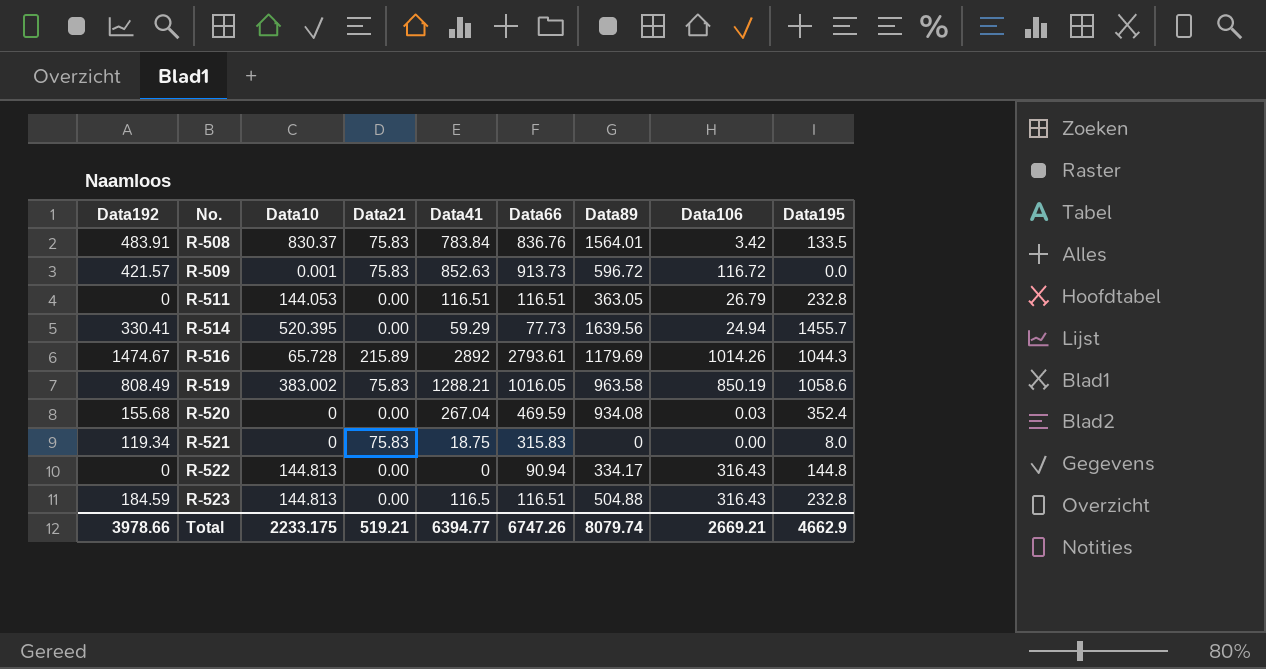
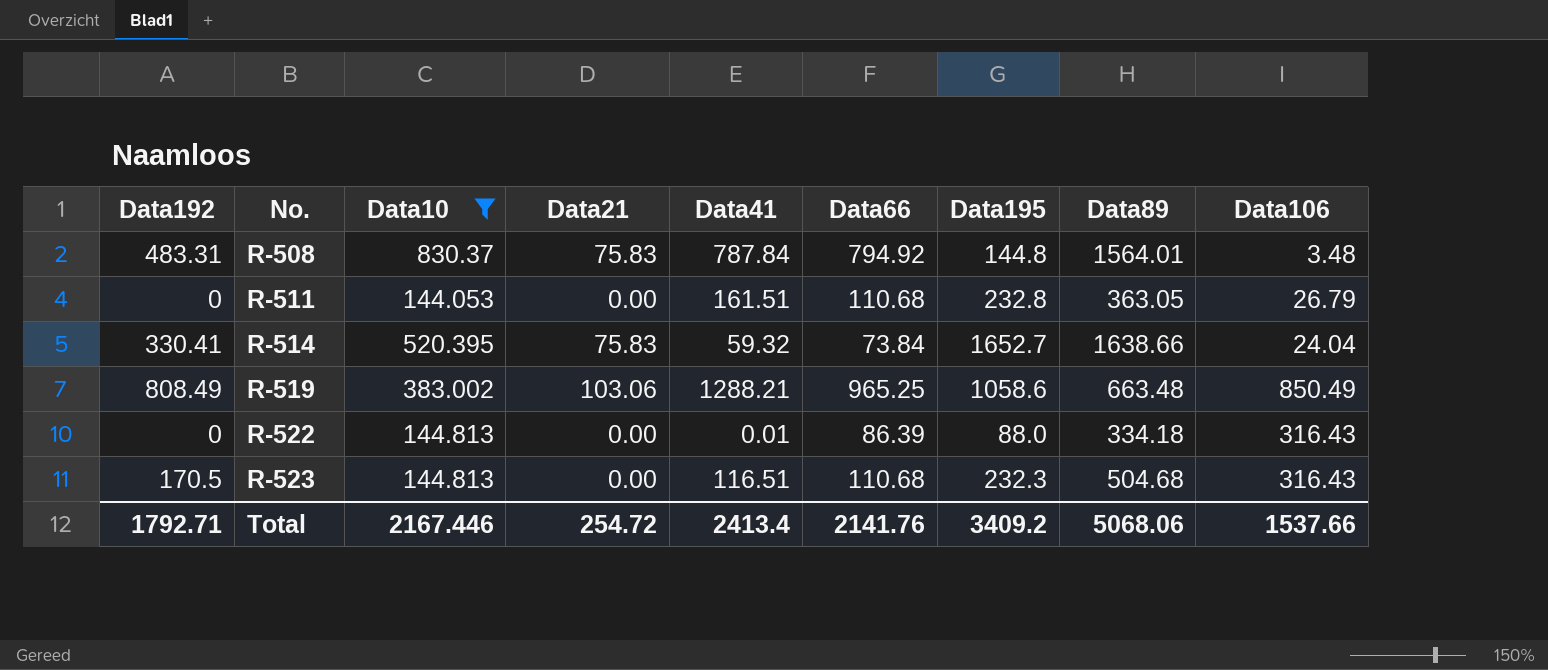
filter: none -> Data10 >= 144.053
column Data195 | position: 9 -> 7
R-508 | Data192: 483.91 -> 483.31
R-508 | Data41: 783.84 -> 787.84
R-508 | Data66: 836.76 -> 794.92
R-508 | Data195: 133.5 -> 144.8
R-508 | Data106: 3.42 -> 3.48
R-511 | Data41: 116.51 -> 161.51
R-511 | Data66: 116.51 -> 110.68
R-514 | Data21: 0.00 -> 75.83
R-514 | Data41: 59.29 -> 59.32
R-514 | Data66: 77.73 -> 73.84
R-514 | Data195: 1455.7 -> 1652.7
R-514 | Data89: 1639.56 -> 1638.66
R-514 | Data106: 24.94 -> 24.04
R-519 | Data21: 75.83 -> 103.06
R-519 | Data66: 1016.05 -> 965.25
R-519 | Data89: 963.58 -> 663.48
R-519 | Data106: 850.19 -> 850.49
R-522 | Data41: 0 -> 0.01
R-522 | Data66: 90.94 -> 86.39
R-522 | Data195: 144.8 -> 88.0
R-522 | Data89: 334.17 -> 334.18
R-523 | Data192: 184.59 -> 170.5
R-523 | Data41: 116.5 -> 116.51
R-523 | Data66: 116.51 -> 110.68
R-523 | Data195: 232.8 -> 232.3
R-523 | Data89: 504.88 -> 504.68
Total | Data192: 3978.66 -> 1792.71
Total | Data10: 2233.175 -> 2167.446
Total | Data21: 519.21 -> 254.72
Total | Data41: 6394.77 -> 2413.4
Total | Data66: 6747.26 -> 2141.76
Total | Data195: 4662.9 -> 3409.2
Total | Data89: 8079.74 -> 5068.06
Total | Data106: 2669.21 -> 1537.66

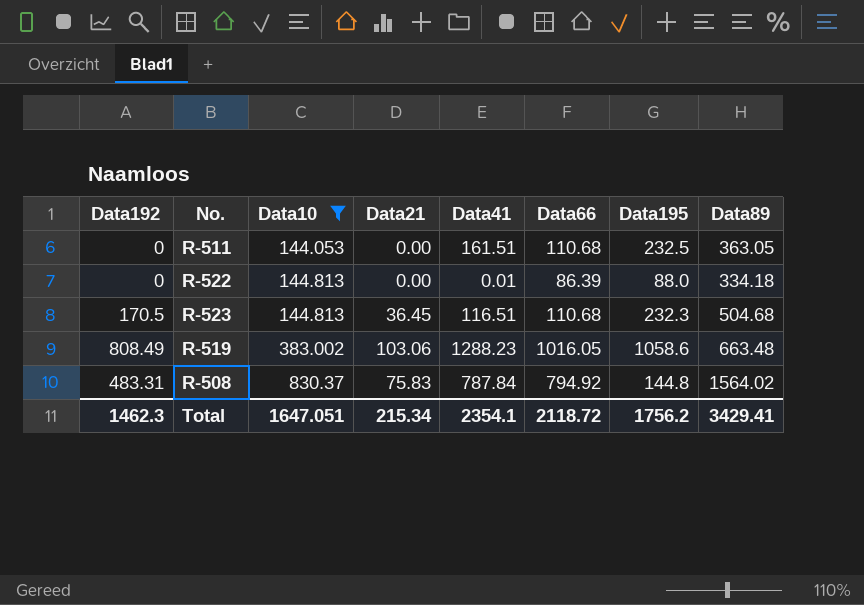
row order: No. ascending -> Data10 ascending
column Data106 | position: 9 -> none
row R-514: 330.41 | 520.395 | 75.83 | 59.32 | 73.84 | 1652.7 | 1638.66 | 24.04 -> none
R-511 | Data195: 232.8 -> 232.5
R-523 | Data21: 0.00 -> 36.45
R-519 | Data41: 1288.21 -> 1288.23
R-519 | Data66: 965.25 -> 1016.05
R-508 | Data89: 1564.01 -> 1564.02
Total | Data192: 1792.71 -> 1462.3
Total | Data10: 2167.446 -> 1647.051
Total | Data21: 254.72 -> 215.34
Total | Data41: 2413.4 -> 2354.1
Total | Data66: 2141.76 -> 2118.72
Total | Data195: 3409.2 -> 1756.2
Total | Data89: 5068.06 -> 3429.41

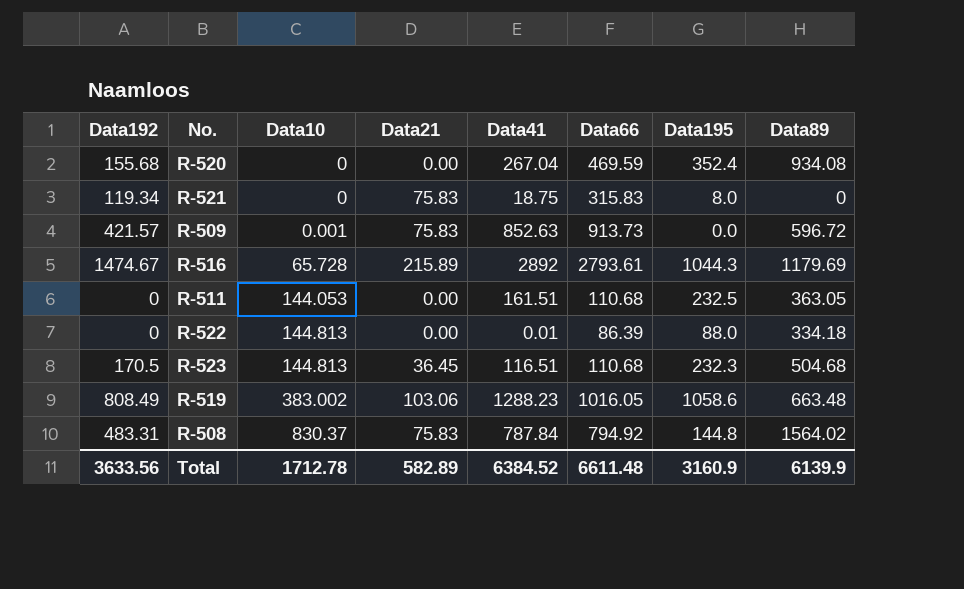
filter: Data10 >= 144.053 -> none
Total | Data192: 1462.3 -> 3633.56
Total | Data10: 1647.051 -> 1712.78
Total | Data21: 215.34 -> 582.89
Total | Data41: 2354.1 -> 6384.52
Total | Data66: 2118.72 -> 6611.48
Total | Data195: 1756.2 -> 3160.9
Total | Data89: 3429.41 -> 6139.9

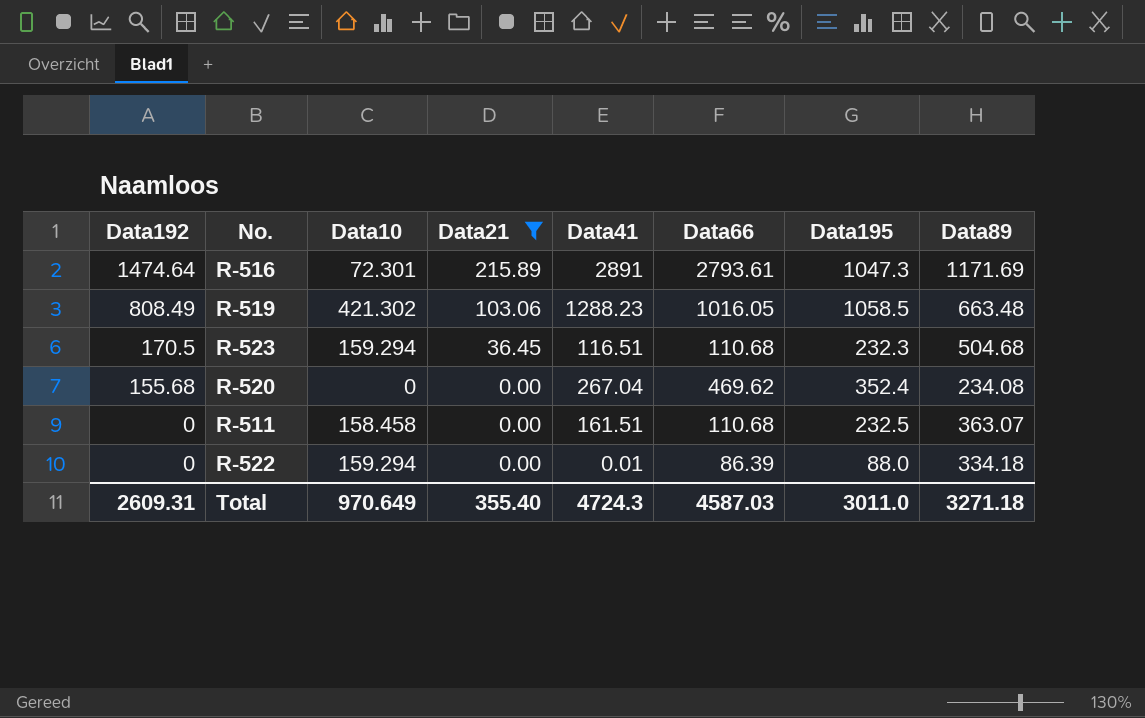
filter: none -> Data21 != 75.83
row order: Data10 ascending -> Data192 descending
R-516 | Data192: 1474.67 -> 1474.64
R-516 | Data10: 65.728 -> 72.301
R-516 | Data41: 2892 -> 2891
R-516 | Data195: 1044.3 -> 1047.3
R-516 | Data89: 1179.69 -> 1171.69
R-519 | Data10: 383.002 -> 421.302
R-519 | Data195: 1058.6 -> 1058.5
R-523 | Data10: 144.813 -> 159.294
R-520 | Data66: 469.59 -> 469.62
R-520 | Data89: 934.08 -> 234.08
R-511 | Data10: 144.053 -> 158.458
R-511 | Data89: 363.05 -> 363.07
R-522 | Data10: 144.813 -> 159.294
Total | Data192: 3633.56 -> 2609.31
Total | Data10: 1712.78 -> 970.649
Total | Data21: 582.89 -> 355.40
Total | Data41: 6384.52 -> 4724.3
Total | Data66: 6611.48 -> 4587.03
Total | Data195: 3160.9 -> 3011.0
Total | Data89: 6139.9 -> 3271.18

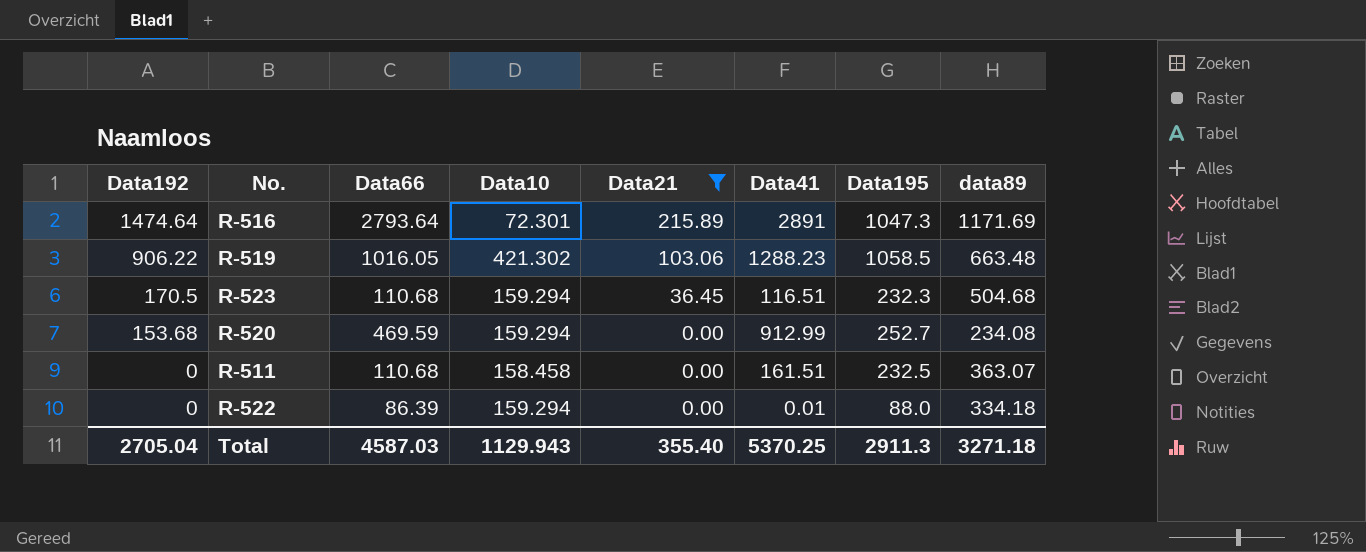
column Data66 | position: 6 -> 3
column name: Data89 -> data89
R-516 | Data66: 2793.61 -> 2793.64
R-519 | Data192: 808.49 -> 906.22
R-520 | Data192: 155.68 -> 153.68
R-520 | Data66: 469.62 -> 469.59
R-520 | Data10: 0 -> 159.294
R-520 | Data41: 267.04 -> 912.99
R-520 | Data195: 352.4 -> 252.7
Total | Data192: 2609.31 -> 2705.04
Total | Data10: 970.649 -> 1129.943
Total | Data41: 4724.3 -> 5370.25
Total | Data195: 3011.0 -> 2911.3

